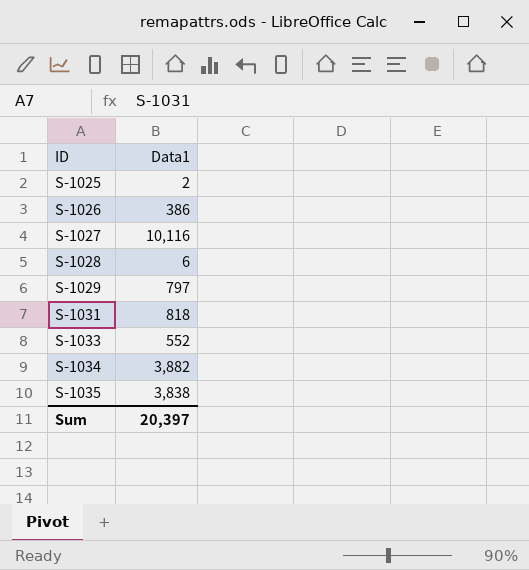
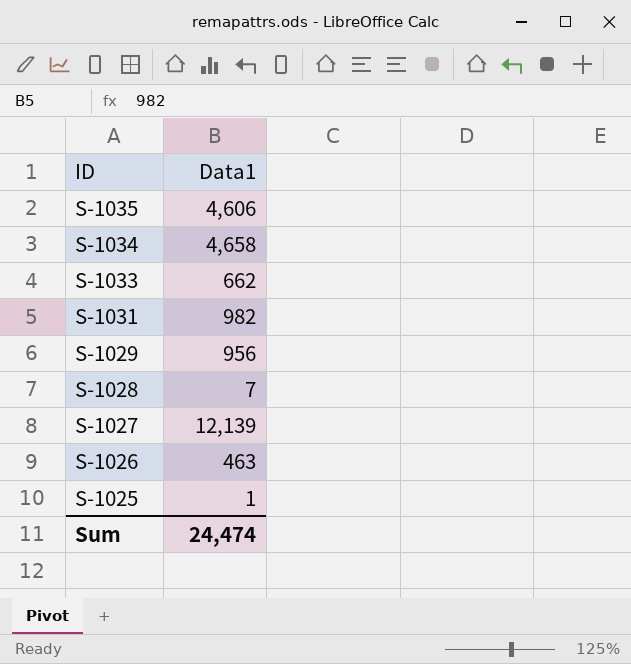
row order: ID ascending -> ID descending
S-1035 | Data1: 3,838 -> 4,606
S-1034 | Data1: 3,882 -> 4,658
S-1033 | Data1: 552 -> 662
S-1031 | Data1: 818 -> 982
S-1029 | Data1: 797 -> 956
S-1028 | Data1: 6 -> 7
S-1027 | Data1: 10,116 -> 12,139
S-1026 | Data1: 386 -> 463
S-1025 | Data1: 2 -> 1
Sum | Data1: 20,397 -> 24,474

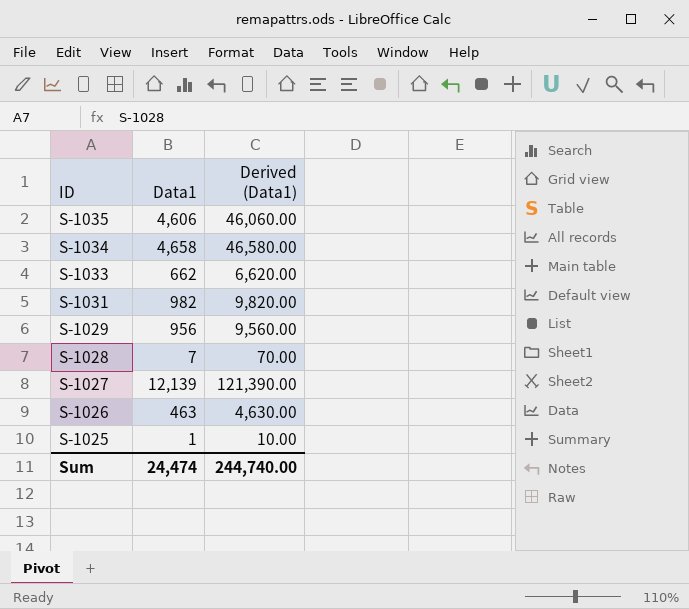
column Derived (Data1) | formula: none -> [Data1] * 10

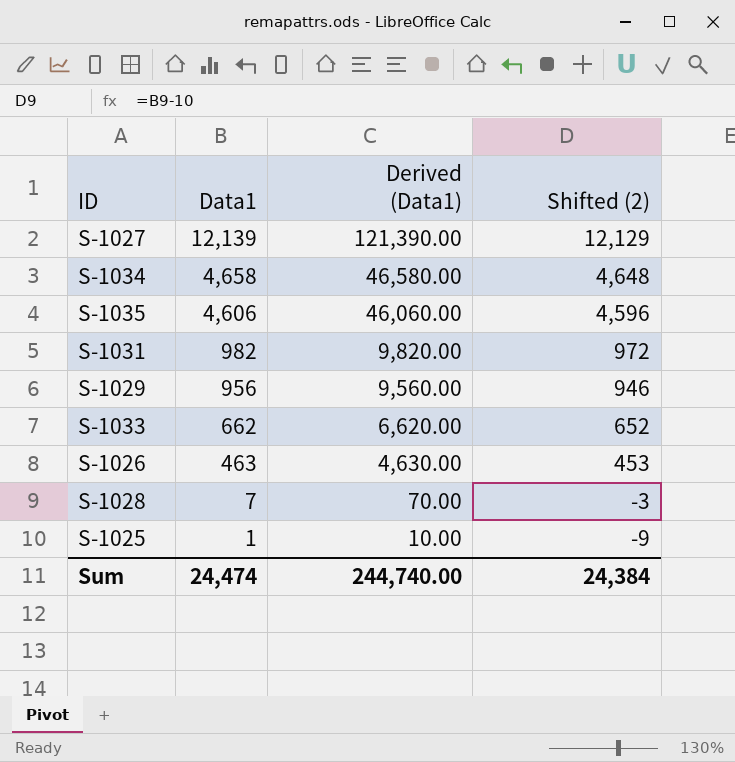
row order: ID descending -> Data1 descending
column Shifted (2) | formula: none -> [Data1] - 10

